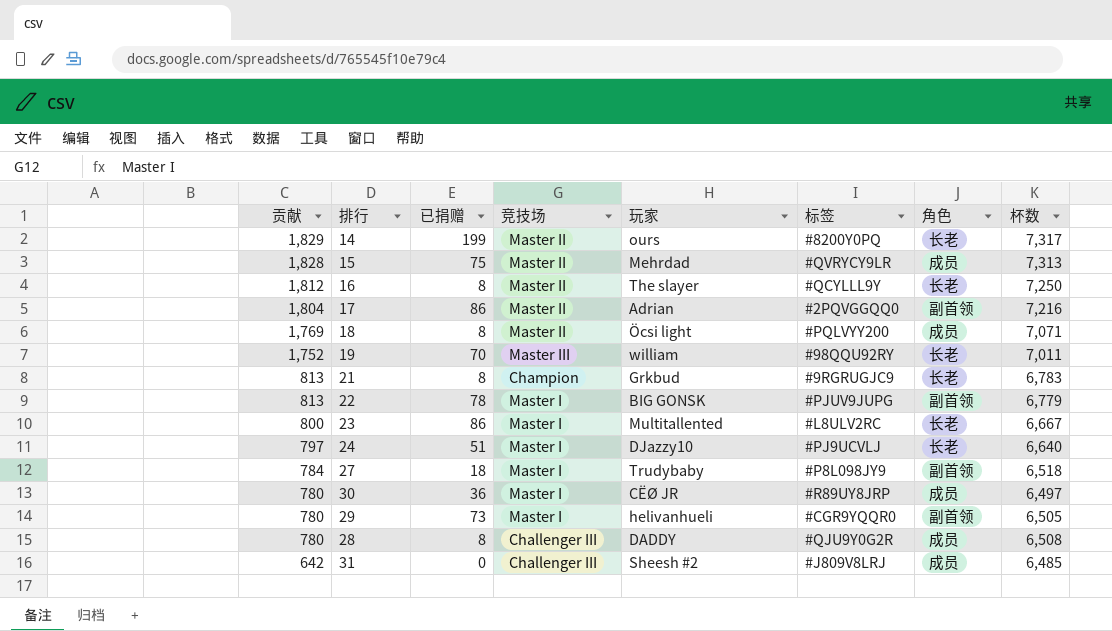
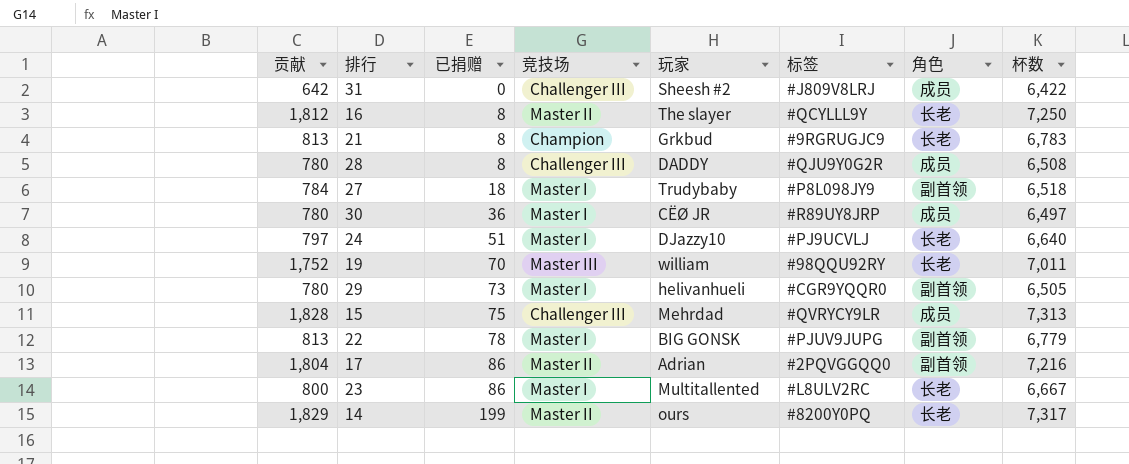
row order: 贡献 descending -> 已捐赠 ascending
row 18: 1,769 | 8 | Master II | Öcsi light | #PQLVYY200 | 成员 | 7,071 -> none
31 | 杯数: 6,485 -> 6,422
15 | 竞技场: Master II -> Challenger III

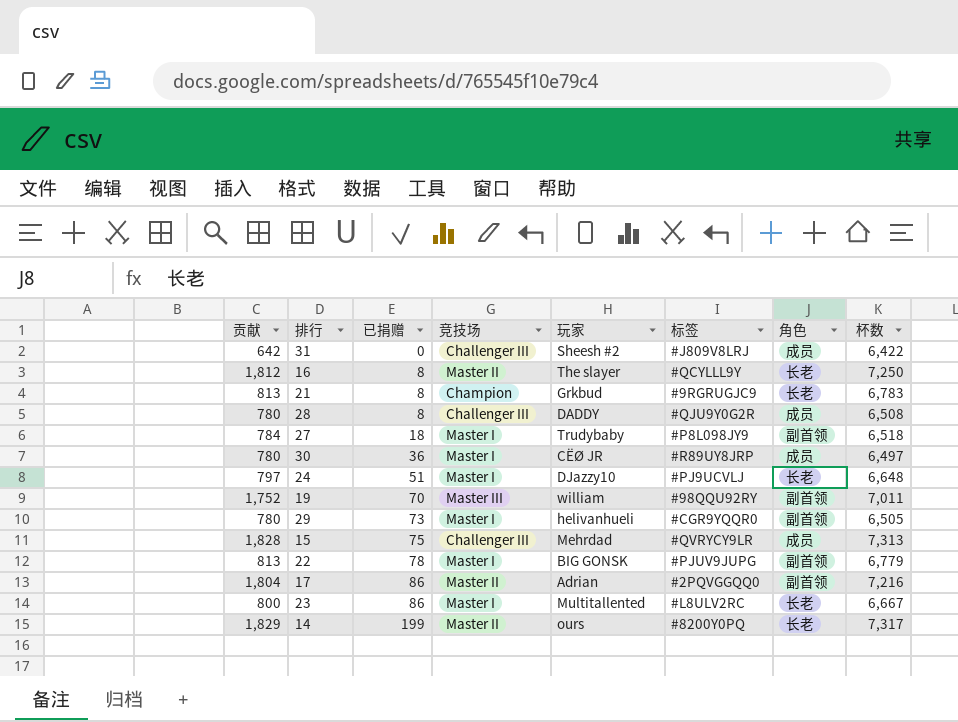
24 | 杯数: 6,640 -> 6,648
19 | 角色: 长老 -> 副首领

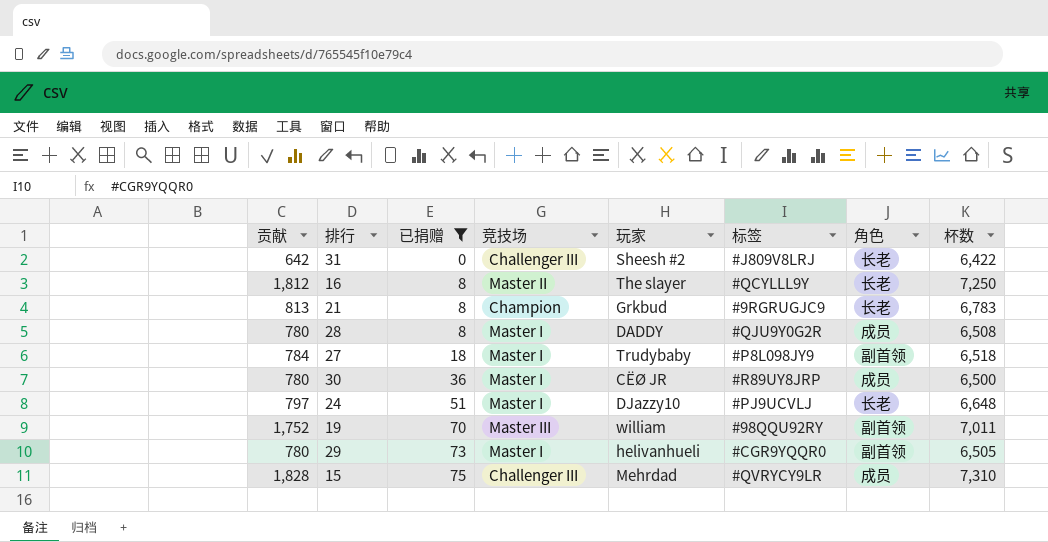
filter: none -> 已捐赠 <= 75
31 | 角色: 成员 -> 长老
28 | 竞技场: Challenger III -> Master I
30 | 杯数: 6,497 -> 6,500
15 | 杯数: 7,313 -> 7,310

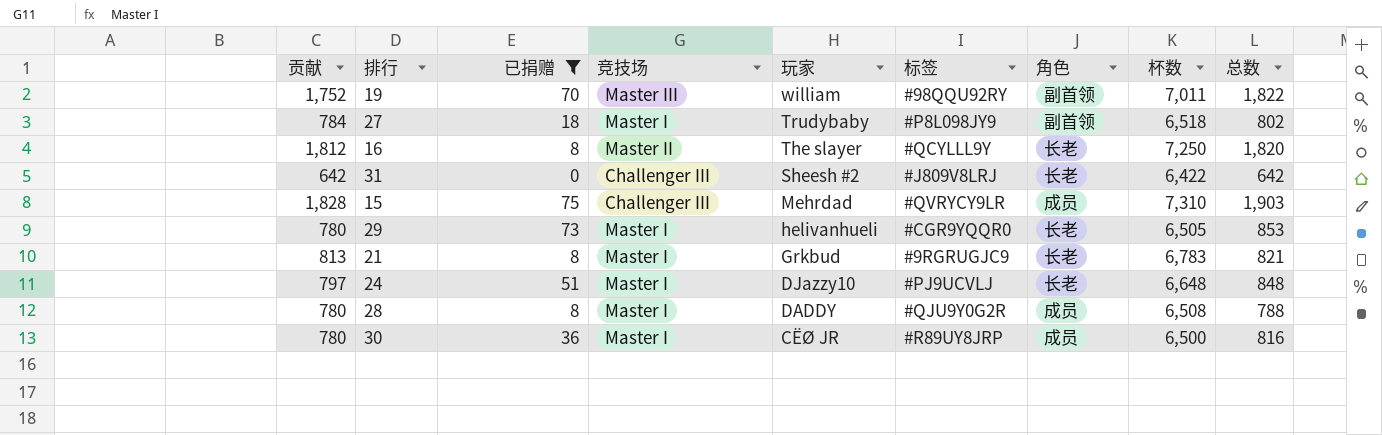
row order: 已捐赠 ascending -> 玩家 descending
column 总数 | formula: none -> [贡献] + [已捐赠]
29 | 角色: 副首领 -> 长老
21 | 竞技场: Champion -> Master I

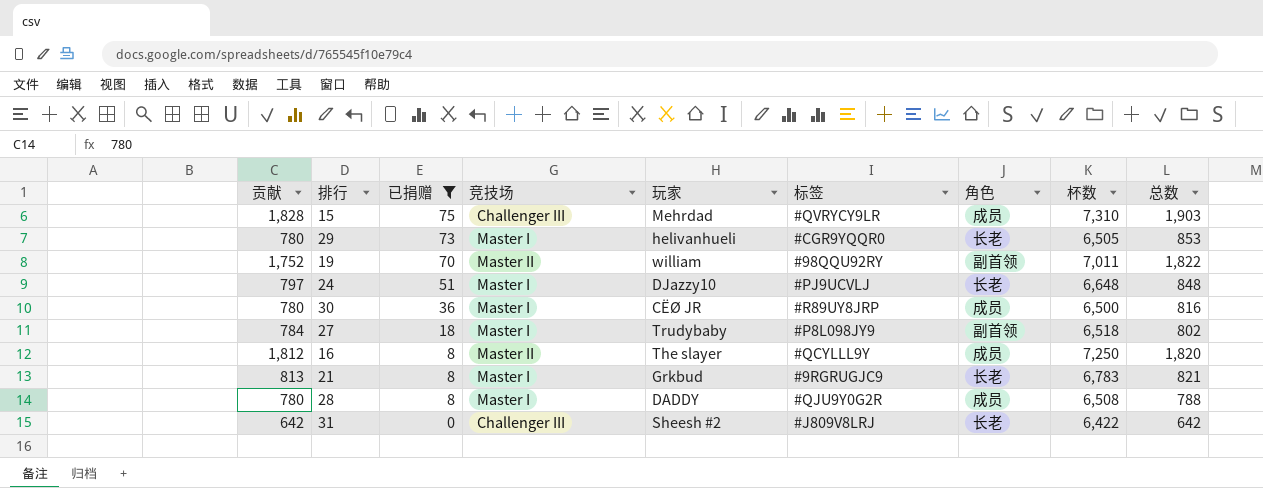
row order: 玩家 descending -> 已捐赠 descending
19 | 竞技场: Master III -> Master II
16 | 角色: 长老 -> 成员

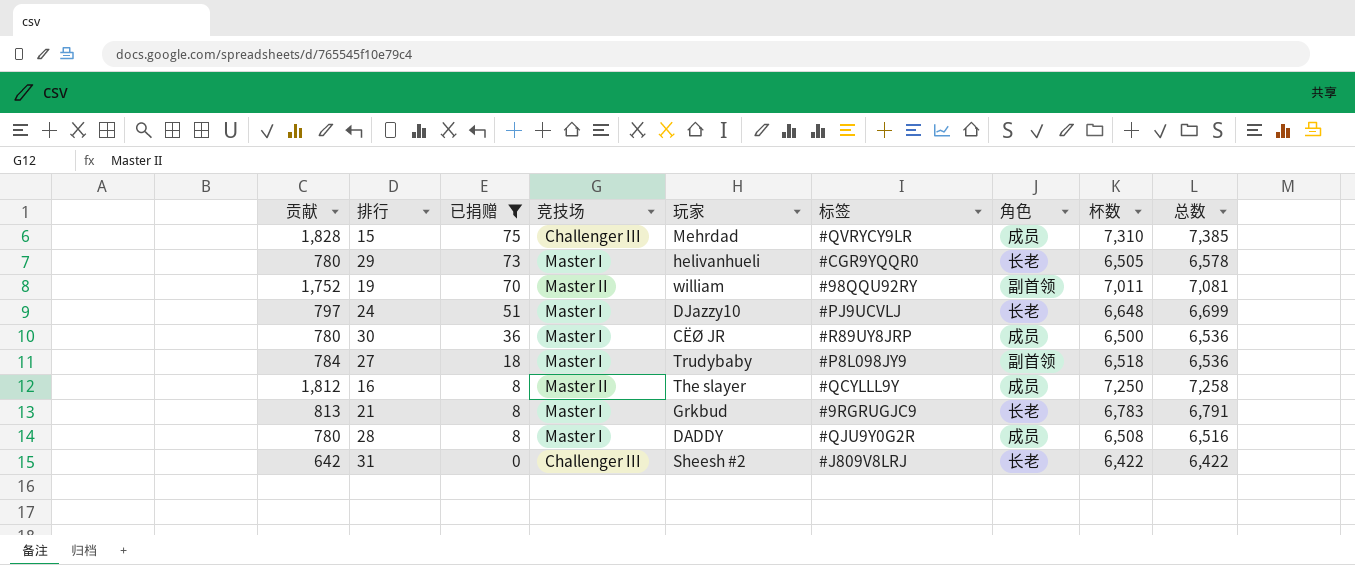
column 总数 | formula: [贡献] + [已捐赠] -> [已捐赠] + [杯数]

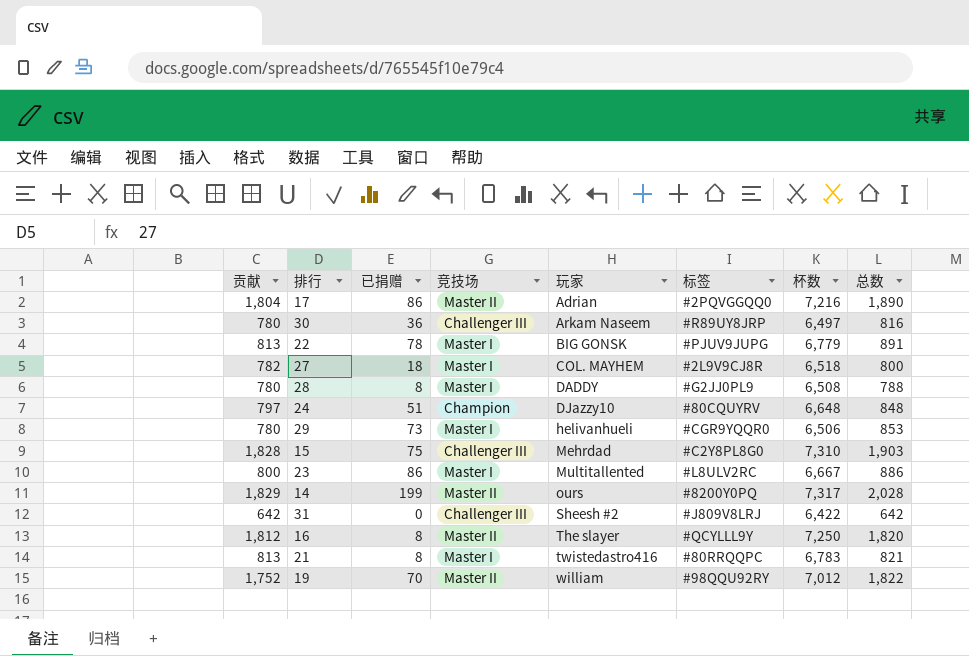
filter: 已捐赠 <= 75 -> none
row order: 已捐赠 descending -> 玩家 ascending
column 角色 | position: 7 -> none
column 总数 | formula: [已捐赠] + [杯数] -> [贡献] + [已捐赠]
30 | 竞技场: Master I -> Challenger III
30 | 玩家: CËØ JR -> Arkam Naseem
30 | 杯数: 6,500 -> 6,497
27 | 贡献: 784 -> 782
27 | 玩家: Trudybaby -> COL. MAYHEM
27 | 标签: #P8L098JY9 -> #2L9V9CJ8R
28 | 标签: #QJU9Y0G2R -> #G2JJ0PL9
24 | 竞技场: Master I -> Champion
24 | 标签: #PJ9UCVLJ -> #80CQUYRV
29 | 杯数: 6,505 -> 6,506
15 | 标签: #QVRYCY9LR -> #C2Y8PL8G0
21 | 玩家: Grkbud -> twistedastro416
21 | 标签: #9RGRUGJC9 -> #80RRQQPC
19 | 杯数: 7,011 -> 7,012

